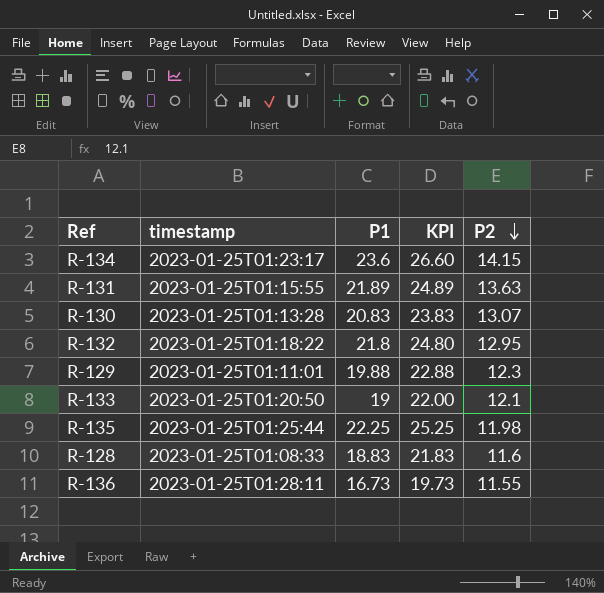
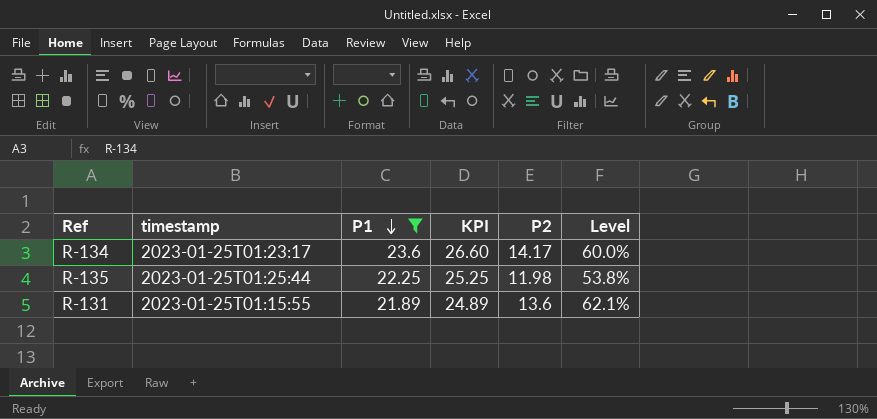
filter: none -> P1 >= 21.89
row order: P2 descending -> P1 descending
column Level | formula: none -> [P2] / [P1]
R-134 | P2: 14.15 -> 14.17
R-131 | P2: 13.63 -> 13.6

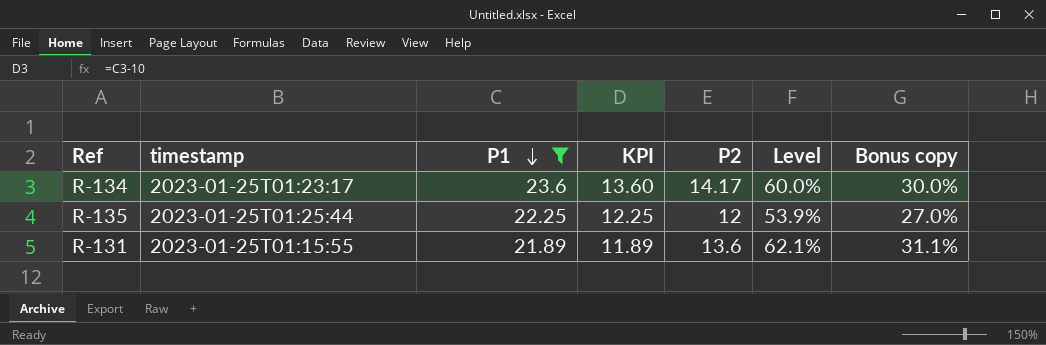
column KPI | formula: [P1] + 3 -> [P1] - 10
column Bonus copy | formula: none -> [Level] * 0.5
R-135 | P2: 11.98 -> 12
R-135 | Level: 53.8% -> 53.9%

